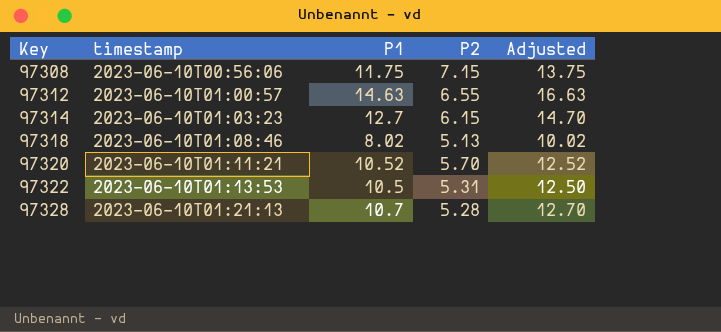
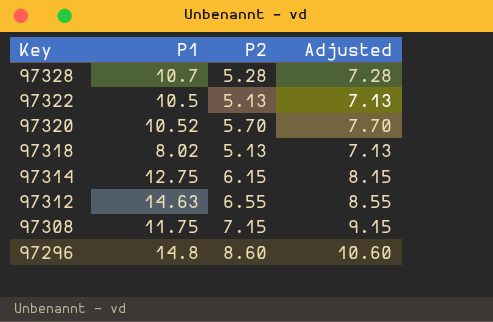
row order: Key ascending -> Key descending
column timestamp | position: 2 -> none
column Adjusted | formula: [P1] + 2 -> [P2] + 2
97322 | P2: 5.31 -> 5.13
97314 | P1: 12.7 -> 12.75
row 97296: none -> 14.8 | 8.60 | 10.60

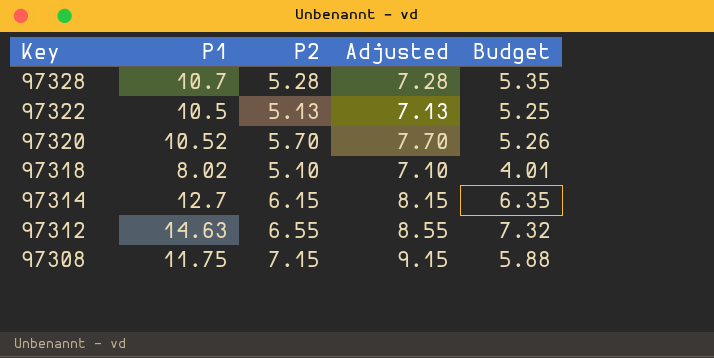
column Budget | formula: none -> [P1] * 0.5
row 97296: 14.8 | 8.60 | 10.60 -> none
97318 | P2: 5.13 -> 5.10
97318 | Adjusted: 7.13 -> 7.10
97314 | P1: 12.75 -> 12.7

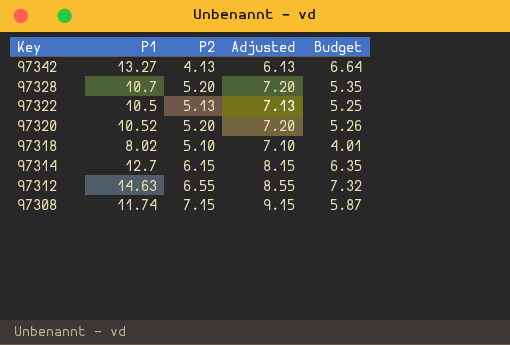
row 97342: none -> 13.27 | 4.13 | 6.13 | 6.64
97328 | P2: 5.28 -> 5.20
97328 | Adjusted: 7.28 -> 7.20
97320 | P2: 5.70 -> 5.20
97320 | Adjusted: 7.70 -> 7.20
97308 | P1: 11.75 -> 11.74
97308 | Budget: 5.88 -> 5.87

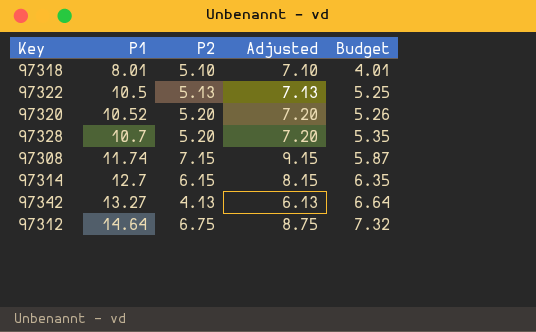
row order: Key descending -> P1 ascending
97318 | P1: 8.02 -> 8.01
97312 | P1: 14.63 -> 14.64
97312 | P2: 6.55 -> 6.75
97312 | Adjusted: 8.55 -> 8.75

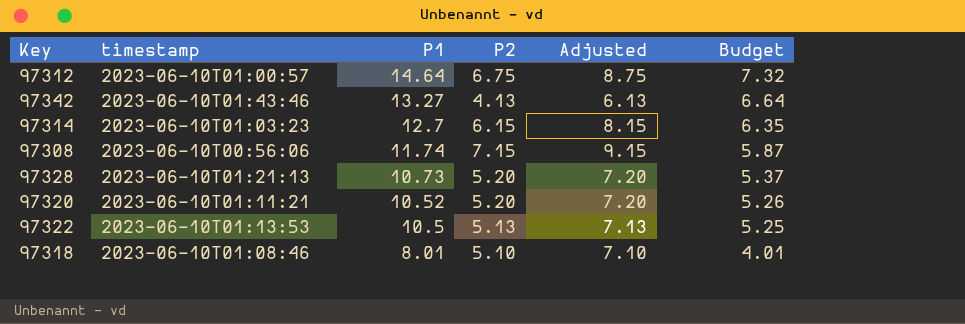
row order: P1 ascending -> P1 descending
column timestamp | position: none -> 2
97328 | P1: 10.7 -> 10.73
97328 | Budget: 5.35 -> 5.37

